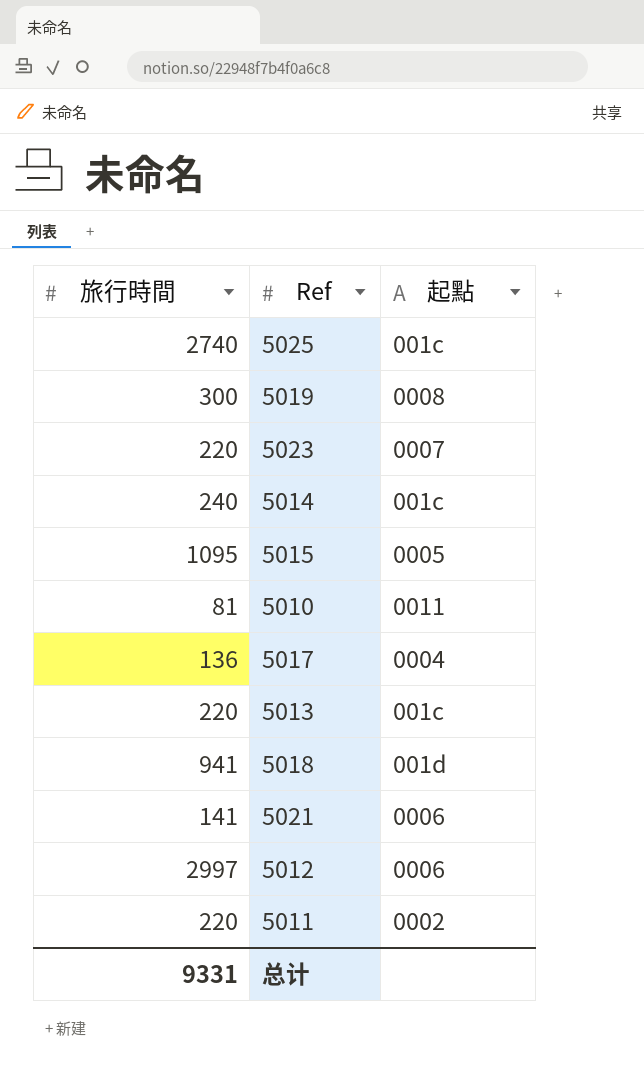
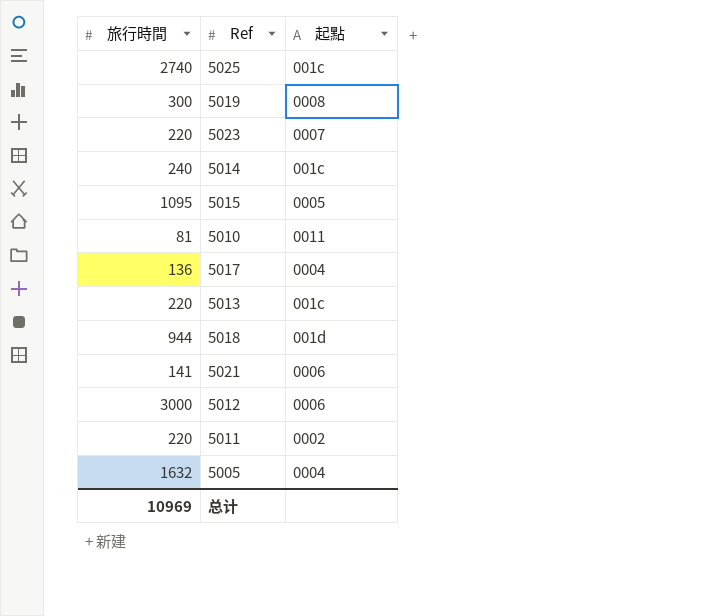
5018 | 旅行時間: 941 -> 944
5012 | 旅行時間: 2997 -> 3000
row 5005: none -> 1632 | 0004
总计 | 旅行時間: 9331 -> 10969

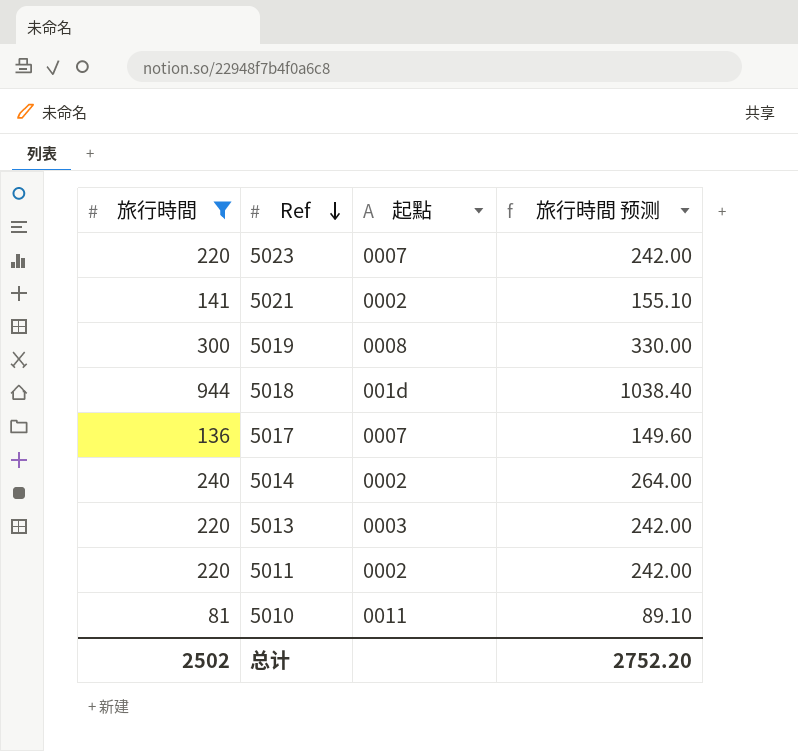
filter: none -> 旅行時間 <= 944
row order: none -> Ref descending
column 旅行時間 预测 | formula: none -> [旅行時間] * 1.1
5021 | 起點: 0006 -> 0002
5017 | 起點: 0004 -> 0007
5014 | 起點: 001c -> 0002
5013 | 起點: 001c -> 0003
总计 | 旅行時間: 10969 -> 2502

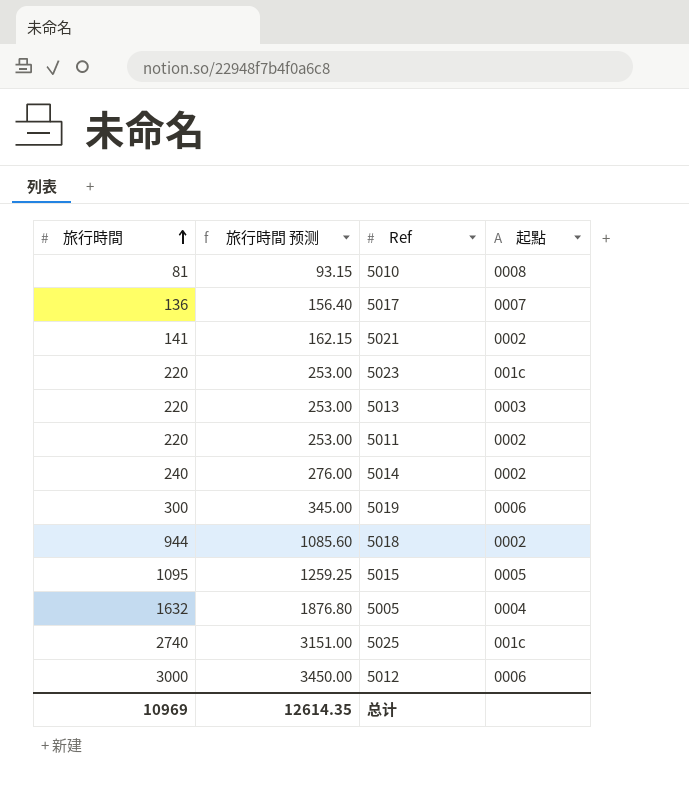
filter: 旅行時間 <= 944 -> none
row order: Ref descending -> 旅行時間 ascending
column 旅行時間 预测 | formula: [旅行時間] * 1.1 -> [旅行時間] * 1.15
column 旅行時間 预测 | position: 4 -> 2
5010 | 起點: 0011 -> 0008
5023 | 起點: 0007 -> 001c
5019 | 起點: 0008 -> 0006
5018 | 起點: 001d -> 0002
总计 | 旅行時間: 2502 -> 10969
总计 | 旅行時間 预测: 2752.20 -> 12614.35

